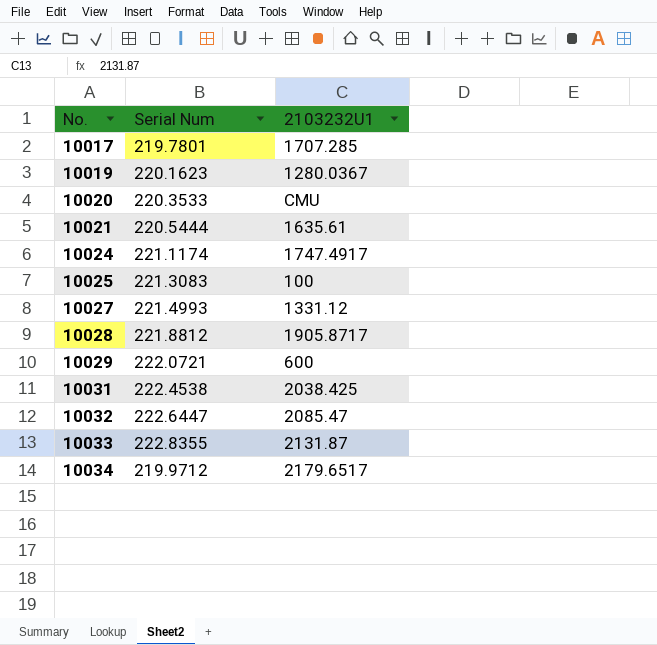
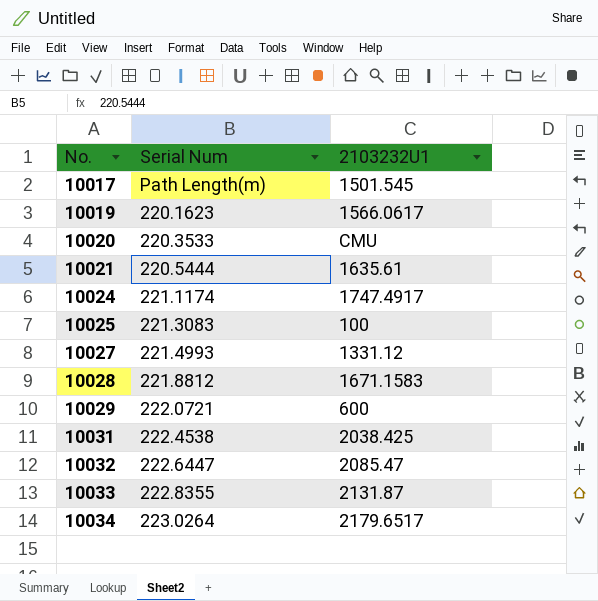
10017 | Serial Num: 219.7801 -> Path Length(m)
10017 | 2103232U1: 1707.285 -> 1501.545
10019 | 2103232U1: 1280.0367 -> 1566.0617
10028 | 2103232U1: 1905.8717 -> 1671.1583
10034 | Serial Num: 219.9712 -> 223.0264

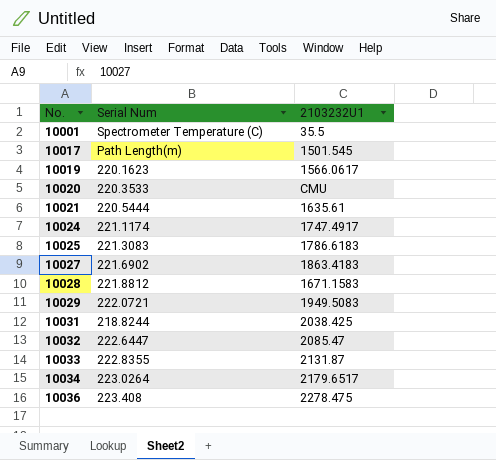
row 10001: none -> Spectrometer Temperature (C) | 35.5
10025 | 2103232U1: 100 -> 1786.6183
10027 | Serial Num: 221.4993 -> 221.6902
10027 | 2103232U1: 1331.12 -> 1863.4183
10029 | 2103232U1: 600 -> 1949.5083
10031 | Serial Num: 222.4538 -> 218.8244
row 10036: none -> 223.408 | 2278.475

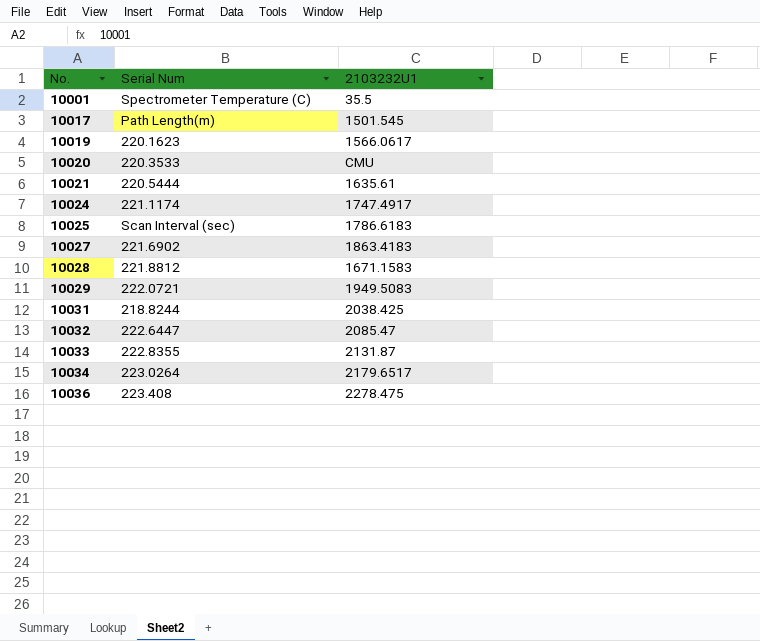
10025 | Serial Num: 221.3083 -> Scan Interval (sec)

